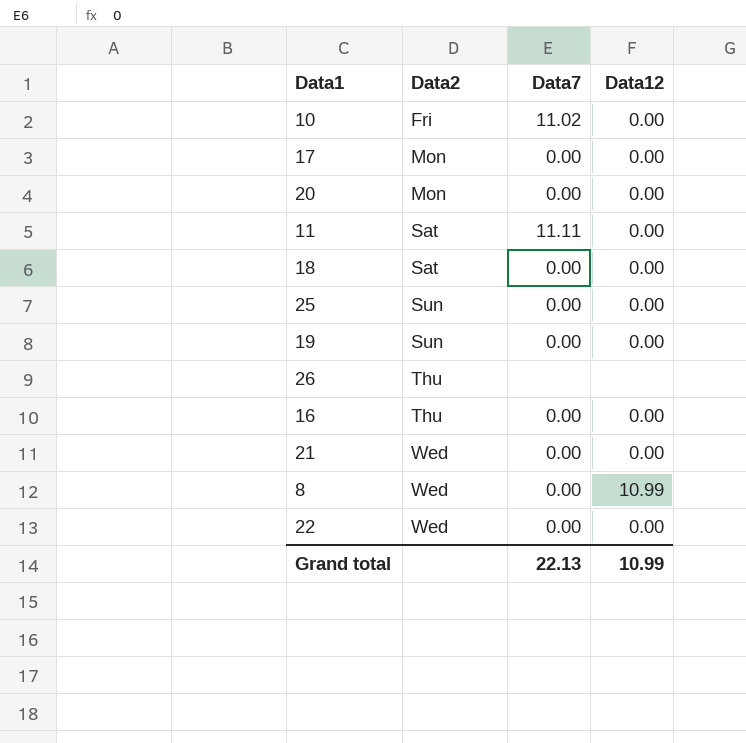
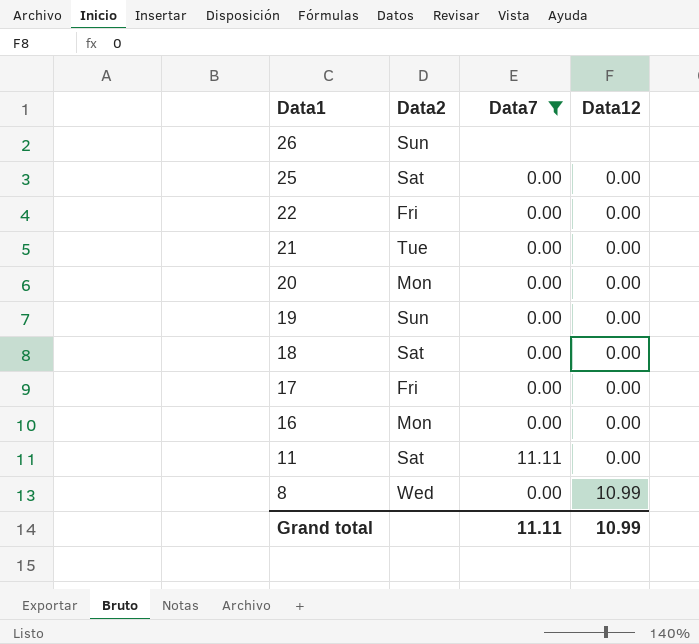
filter: none -> Data7 != 11.02
row order: Data2 ascending -> Data1 descending
26 | Data2: Thu -> Sun
25 | Data2: Sun -> Sat
22 | Data2: Wed -> Fri
21 | Data2: Wed -> Tue
17 | Data2: Mon -> Fri
16 | Data2: Thu -> Mon
Grand total | Data7: 22.13 -> 11.11

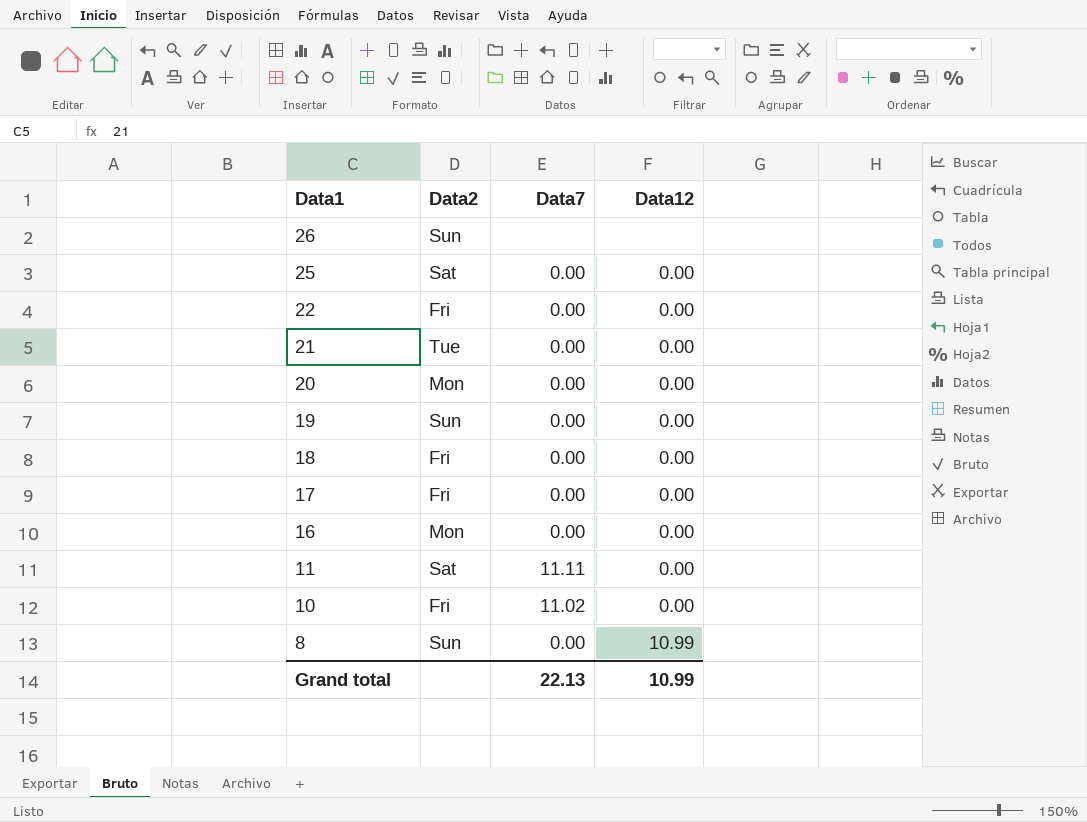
filter: Data7 != 11.02 -> none
18 | Data2: Sat -> Fri
8 | Data2: Wed -> Sun
Grand total | Data7: 11.11 -> 22.13

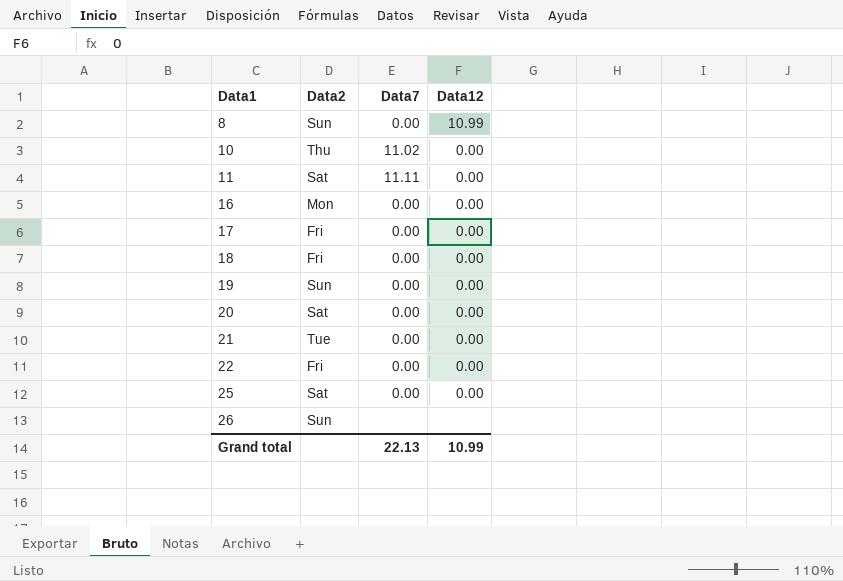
row order: Data1 descending -> Data1 ascending
10 | Data2: Fri -> Thu
20 | Data2: Mon -> Sat

